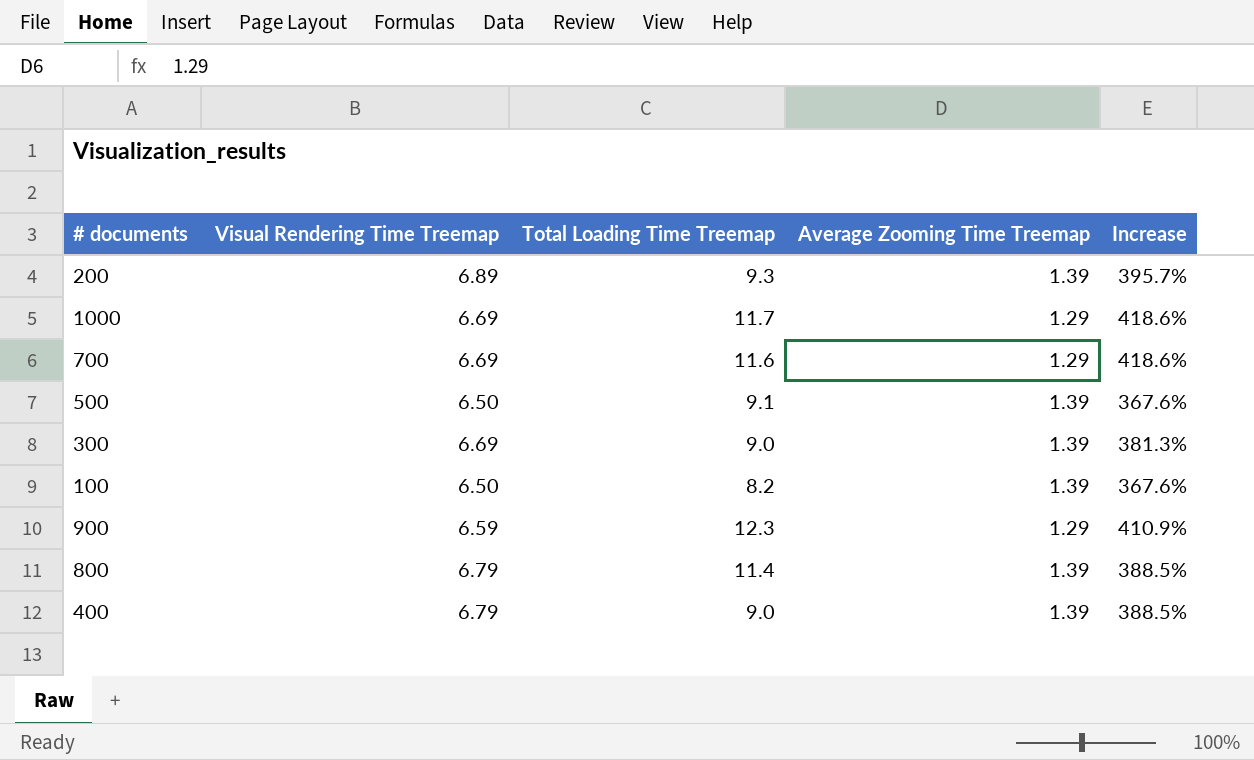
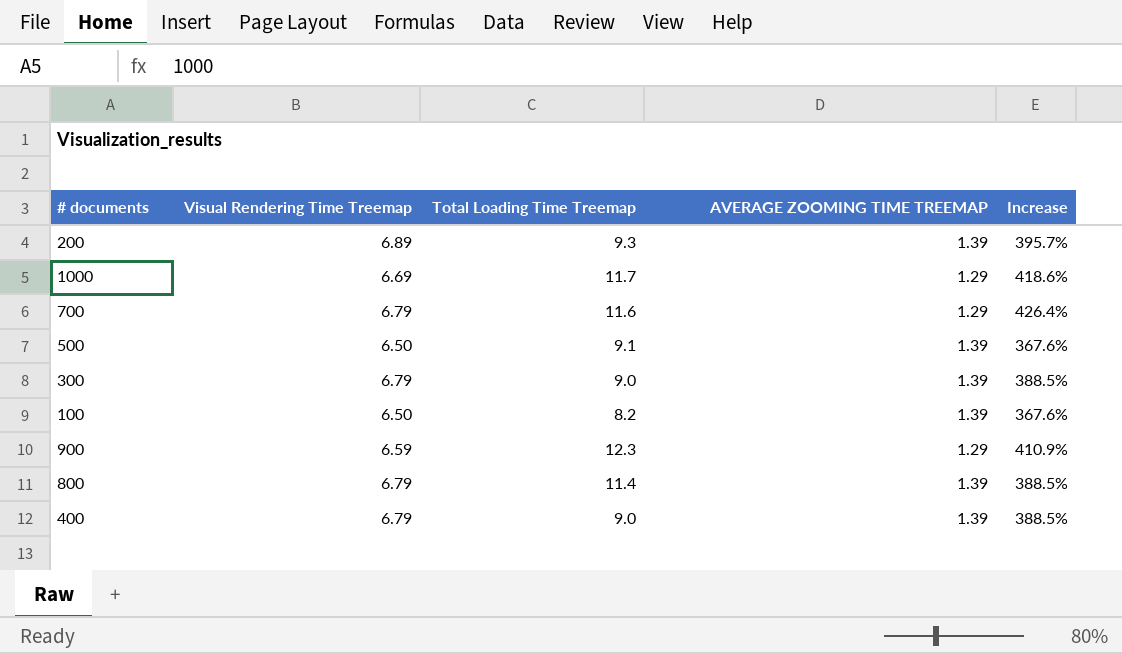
column name: Average Zooming Time Treemap -> AVERAGE ZOOMING TIME TREEMAP
700 | Visual Rendering Time Treemap: 6.69 -> 6.79
700 | Increase: 418.6% -> 426.4%
300 | Visual Rendering Time Treemap: 6.69 -> 6.79
300 | Increase: 381.3% -> 388.5%

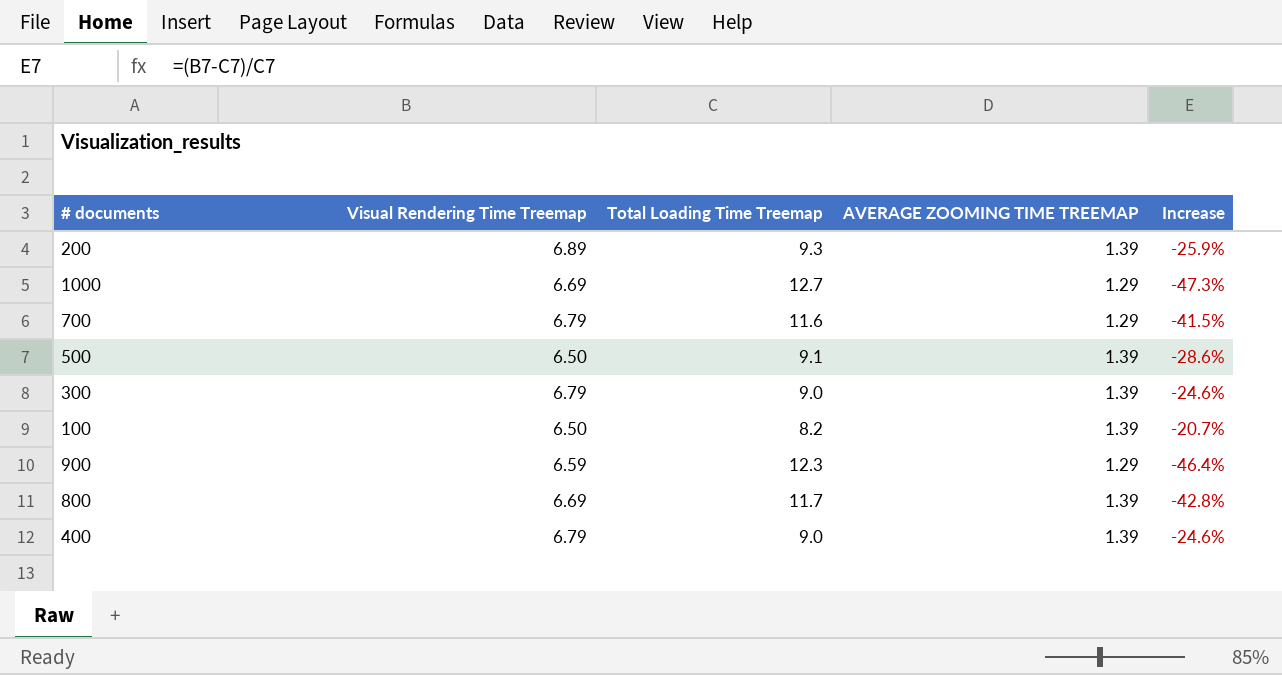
column Increase | formula: ([Visual Rendering Time Treemap] - [AVERAGE ZOOMING TIME TREEMAP]) / [AVERAGE ZOOMING TIME TREEMAP] -> ([Visual Rendering Time Treemap] - [Total Loading Time Treemap]) / [Total Loading Time Treemap]
1000 | Total Loading Time Treemap: 11.7 -> 12.7
800 | Visual Rendering Time Treemap: 6.79 -> 6.69
800 | Total Loading Time Treemap: 11.4 -> 11.7

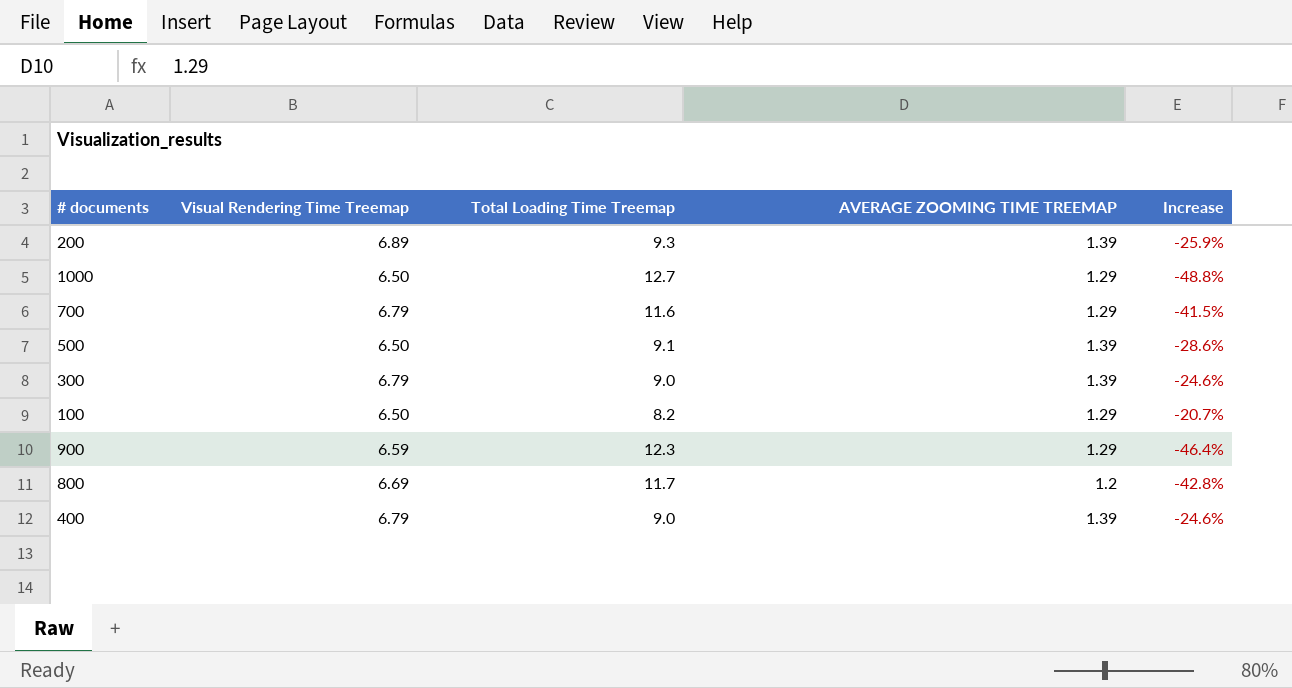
1000 | Visual Rendering Time Treemap: 6.69 -> 6.50
1000 | Increase: -47.3% -> -48.8%
100 | AVERAGE ZOOMING TIME TREEMAP: 1.39 -> 1.29
800 | AVERAGE ZOOMING TIME TREEMAP: 1.39 -> 1.2

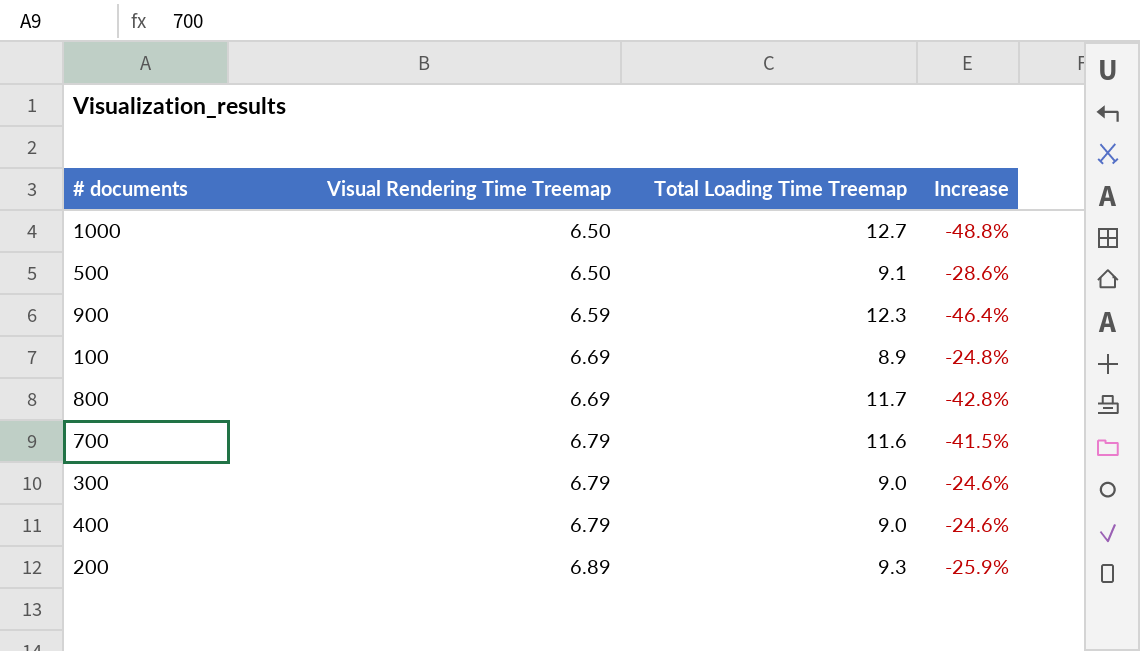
row order: none -> Visual Rendering Time Treemap ascending
column AVERAGE ZOOMING TIME TREEMAP | position: 4 -> none
100 | Visual Rendering Time Treemap: 6.50 -> 6.69
100 | Total Loading Time Treemap: 8.2 -> 8.9
100 | Increase: -20.7% -> -24.8%

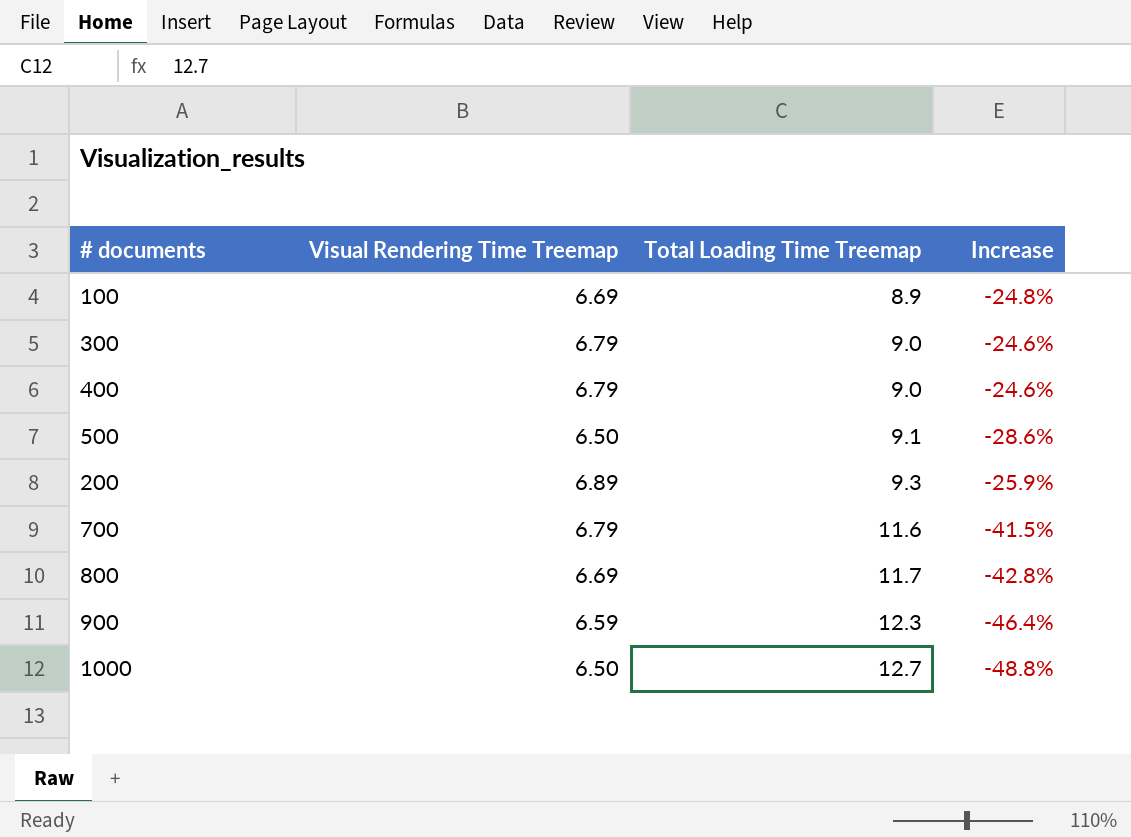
row order: Visual Rendering Time Treemap ascending -> Total Loading Time Treemap ascending

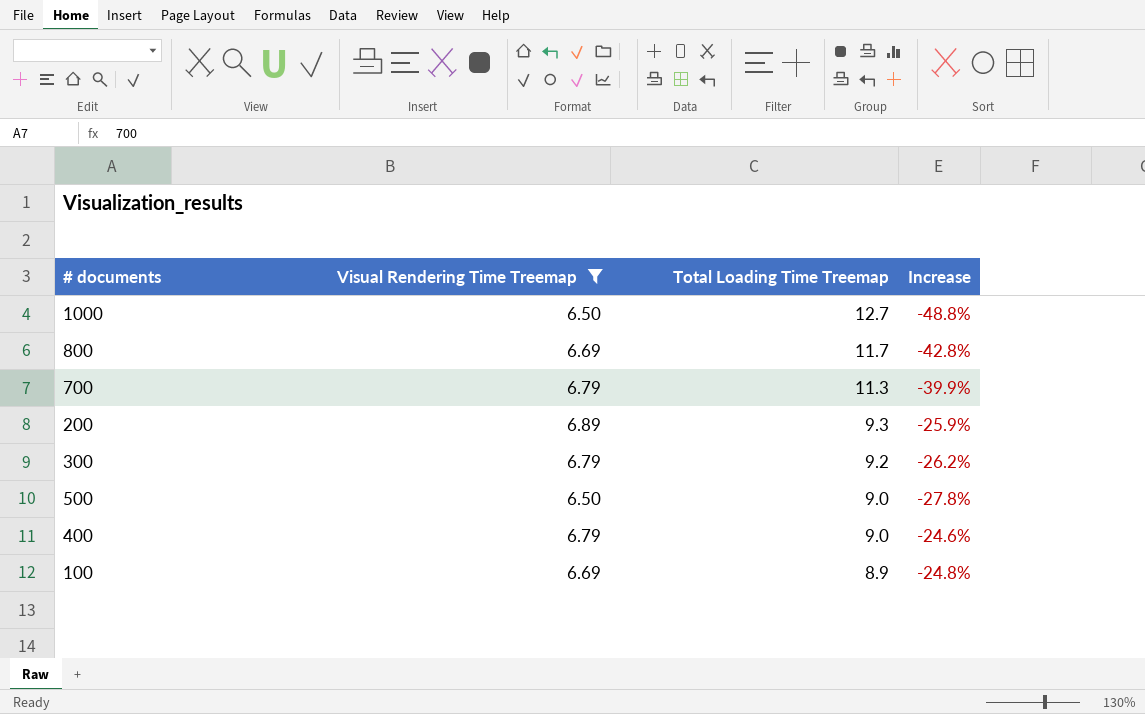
filter: none -> Visual Rendering Time Treemap != 6.59
row order: Total Loading Time Treemap ascending -> Total Loading Time Treemap descending
700 | Total Loading Time Treemap: 11.6 -> 11.3
700 | Increase: -41.5% -> -39.9%
300 | Total Loading Time Treemap: 9.0 -> 9.2
300 | Increase: -24.6% -> -26.2%
500 | Total Loading Time Treemap: 9.1 -> 9.0
500 | Increase: -28.6% -> -27.8%

